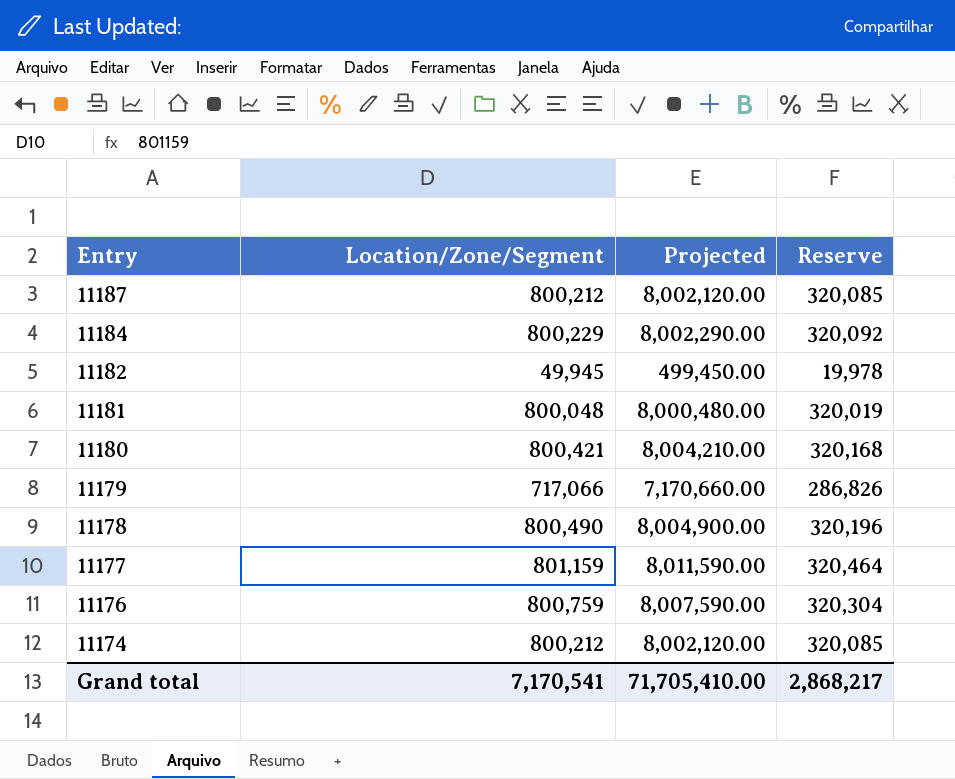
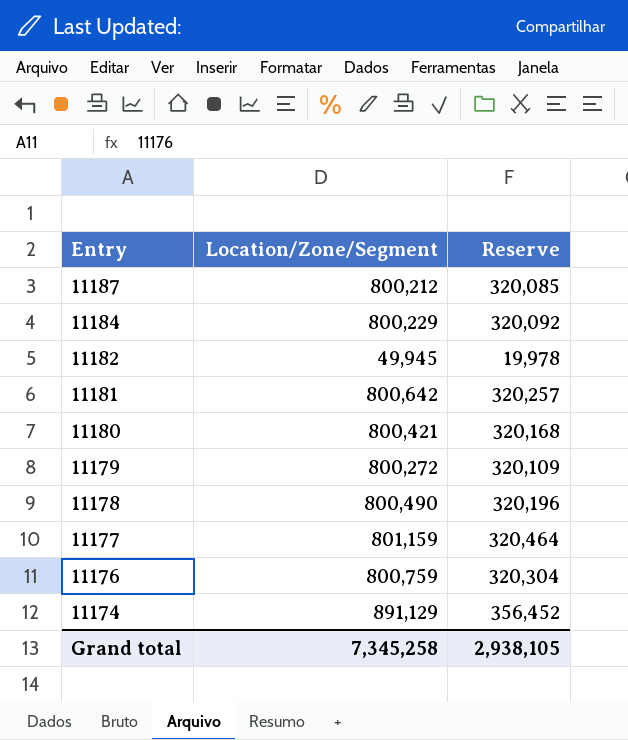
column Projected | formula: [Location/Zone/Segment] * 10 -> none
11181 | Location/Zone/Segment: 800,048 -> 800,642
11181 | Reserve: 320,019 -> 320,257
11179 | Location/Zone/Segment: 717,066 -> 800,272
11179 | Reserve: 286,826 -> 320,109
11174 | Location/Zone/Segment: 800,212 -> 891,129
11174 | Reserve: 320,085 -> 356,452
Grand total | Location/Zone/Segment: 7,170,541 -> 7,345,258
Grand total | Reserve: 2,868,217 -> 2,938,105

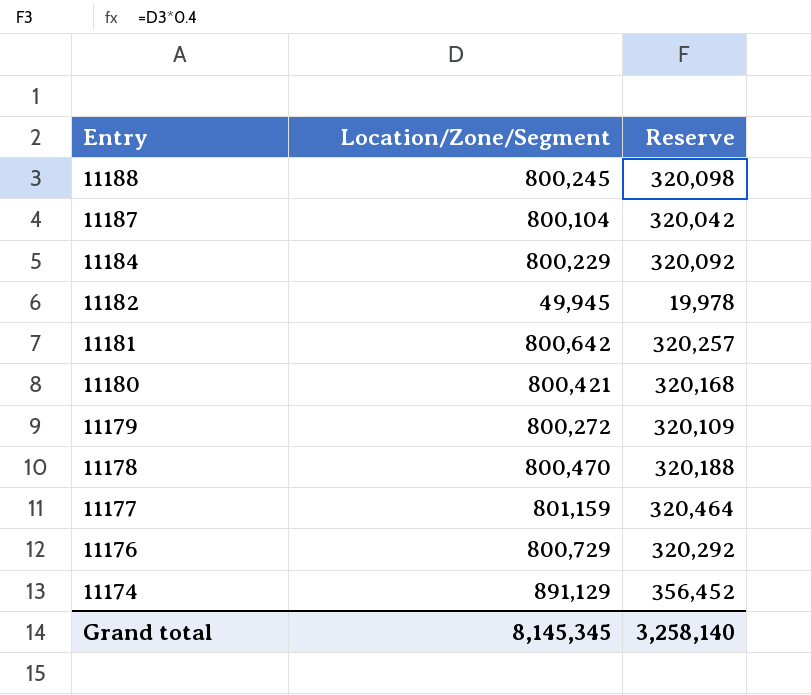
row 11188: none -> 800,245 | 320,098
11187 | Location/Zone/Segment: 800,212 -> 800,104
11187 | Reserve: 320,085 -> 320,042
11178 | Location/Zone/Segment: 800,490 -> 800,470
11178 | Reserve: 320,196 -> 320,188
11176 | Location/Zone/Segment: 800,759 -> 800,729
11176 | Reserve: 320,304 -> 320,292
Grand total | Location/Zone/Segment: 7,345,258 -> 8,145,345
Grand total | Reserve: 2,938,105 -> 3,258,140

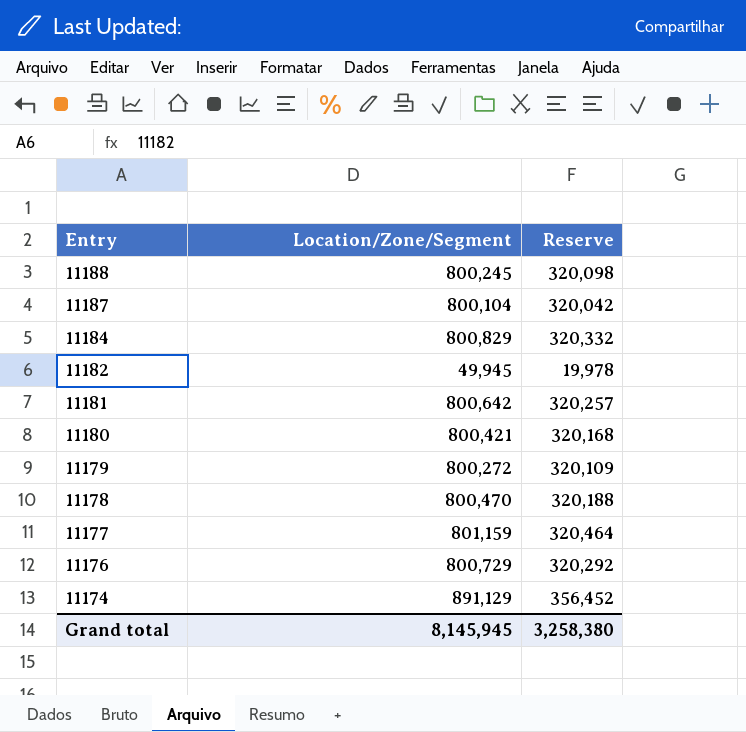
11184 | Location/Zone/Segment: 800,229 -> 800,829
11184 | Reserve: 320,092 -> 320,332
Grand total | Location/Zone/Segment: 8,145,345 -> 8,145,945
Grand total | Reserve: 3,258,140 -> 3,258,380

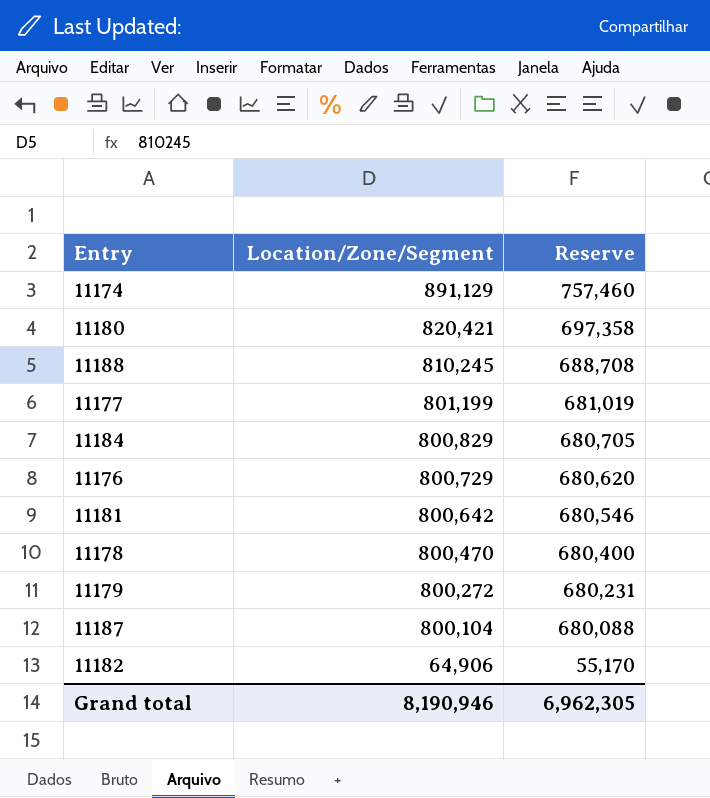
row order: Entry descending -> Location/Zone/Segment descending
column Reserve | formula: [Location/Zone/Segment] * 0.4 -> [Location/Zone/Segment] * 0.85
11180 | Location/Zone/Segment: 800,421 -> 820,421
11188 | Location/Zone/Segment: 800,245 -> 810,245
11177 | Location/Zone/Segment: 801,159 -> 801,199
11182 | Location/Zone/Segment: 49,945 -> 64,906
Grand total | Location/Zone/Segment: 8,145,945 -> 8,190,946
Grand total | Reserve: 3,258,380 -> 6,962,305

